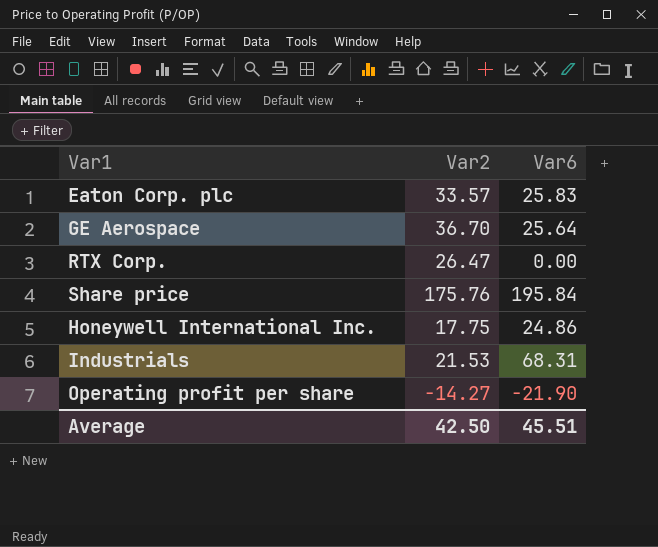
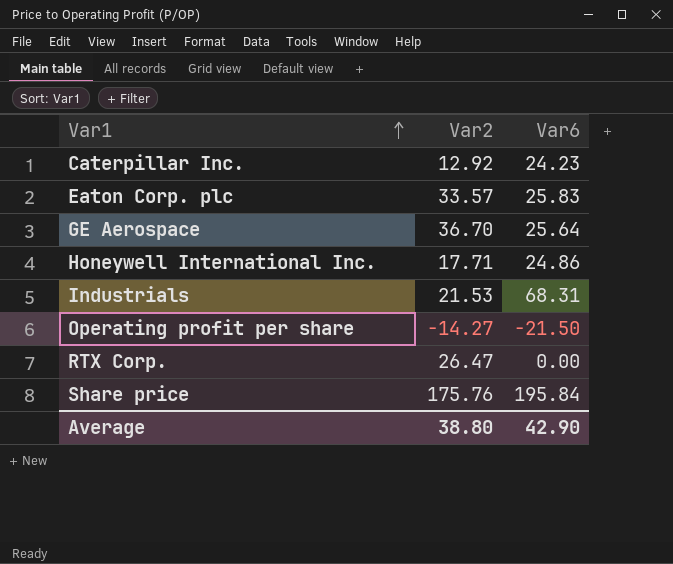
row order: none -> Var1 ascending
row Caterpillar Inc.: none -> 12.92 | 24.23
Honeywell International Inc. | Var2: 17.75 -> 17.71
Operating profit per share | Var6: -21.90 -> -21.50
Average | Var2: 42.50 -> 38.80
Average | Var6: 45.51 -> 42.90

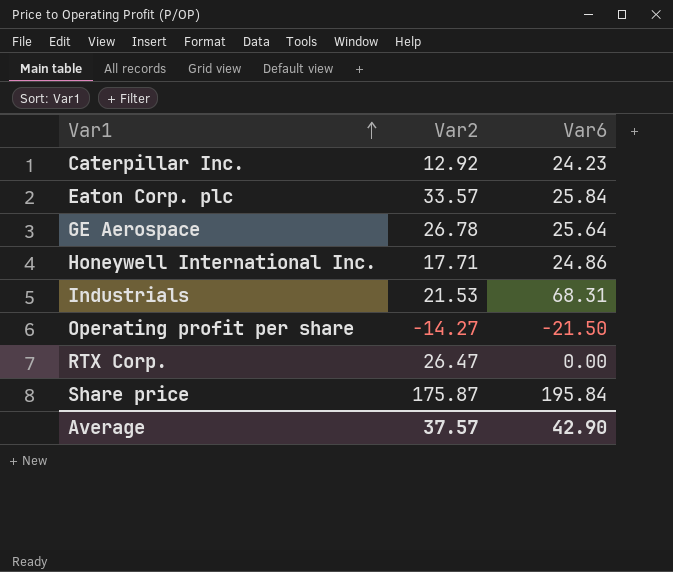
Eaton Corp. plc | Var6: 25.83 -> 25.84
GE Aerospace | Var2: 36.70 -> 26.78
Share price | Var2: 175.76 -> 175.87
Average | Var2: 38.80 -> 37.57

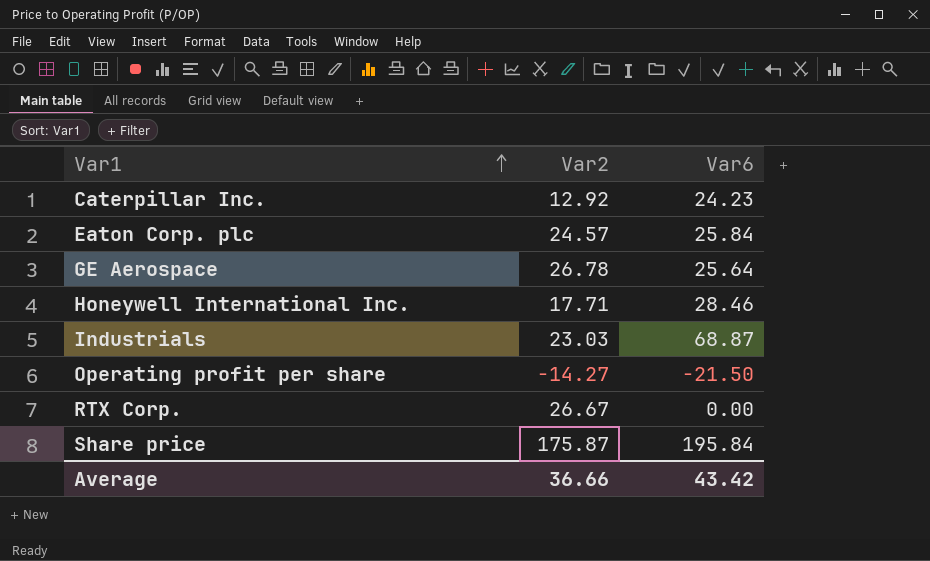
Eaton Corp. plc | Var2: 33.57 -> 24.57
Honeywell International Inc. | Var6: 24.86 -> 28.46
Industrials | Var2: 21.53 -> 23.03
Industrials | Var6: 68.31 -> 68.87
RTX Corp. | Var2: 26.47 -> 26.67
Average | Var2: 37.57 -> 36.66
Average | Var6: 42.90 -> 43.42

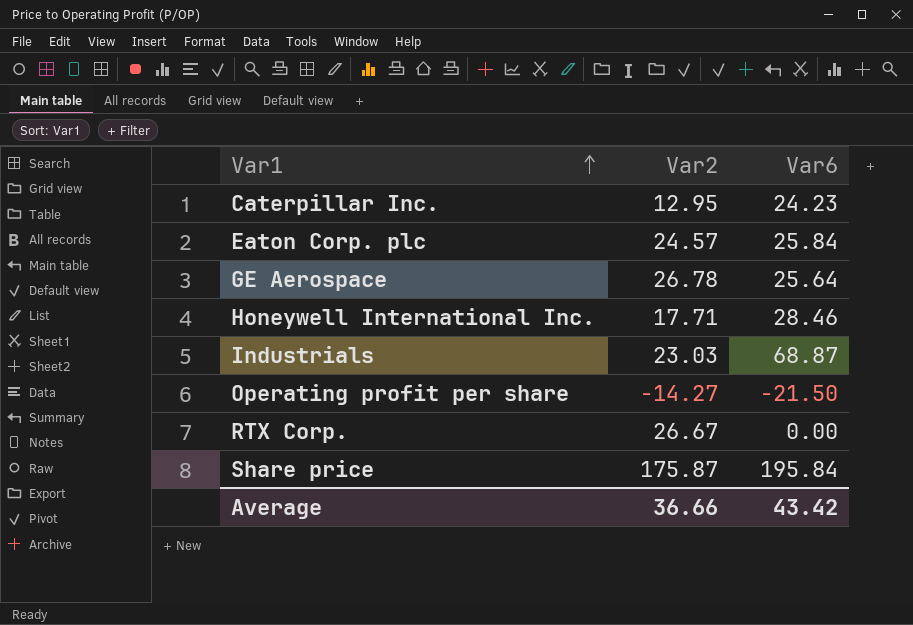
Caterpillar Inc. | Var2: 12.92 -> 12.95

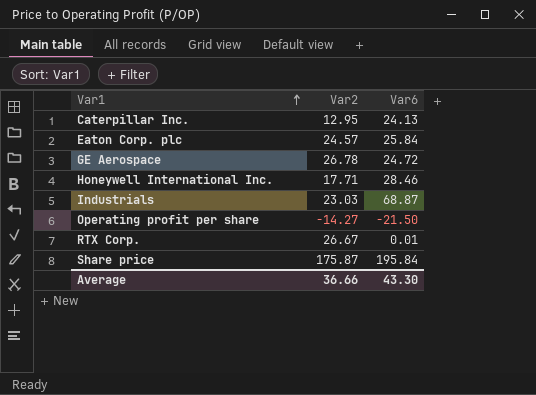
Caterpillar Inc. | Var6: 24.23 -> 24.13
GE Aerospace | Var6: 25.64 -> 24.72
RTX Corp. | Var6: 0.00 -> 0.01
Average | Var6: 43.42 -> 43.30

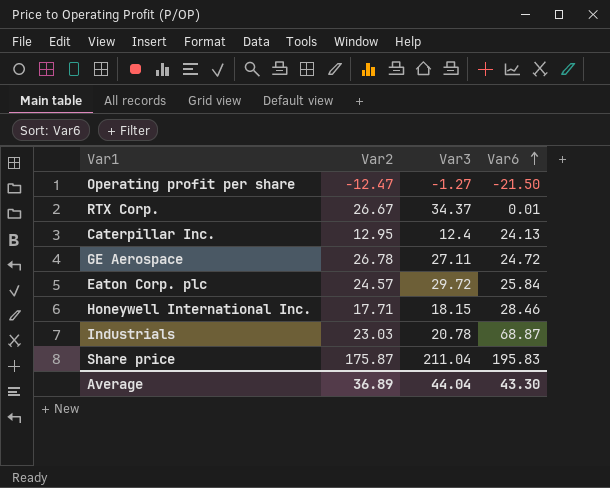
row order: Var1 ascending -> Var6 ascending
column Var3 | position: none -> 3
Operating profit per share | Var2: -14.27 -> -12.47
Share price | Var6: 195.84 -> 195.83
Average | Var2: 36.66 -> 36.89

